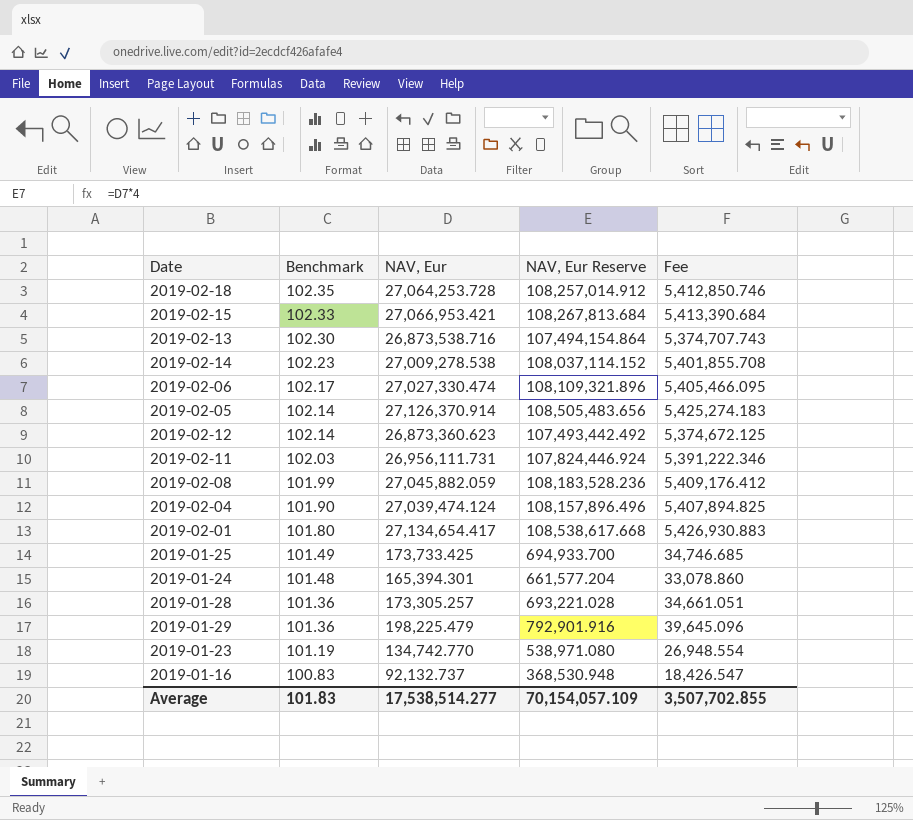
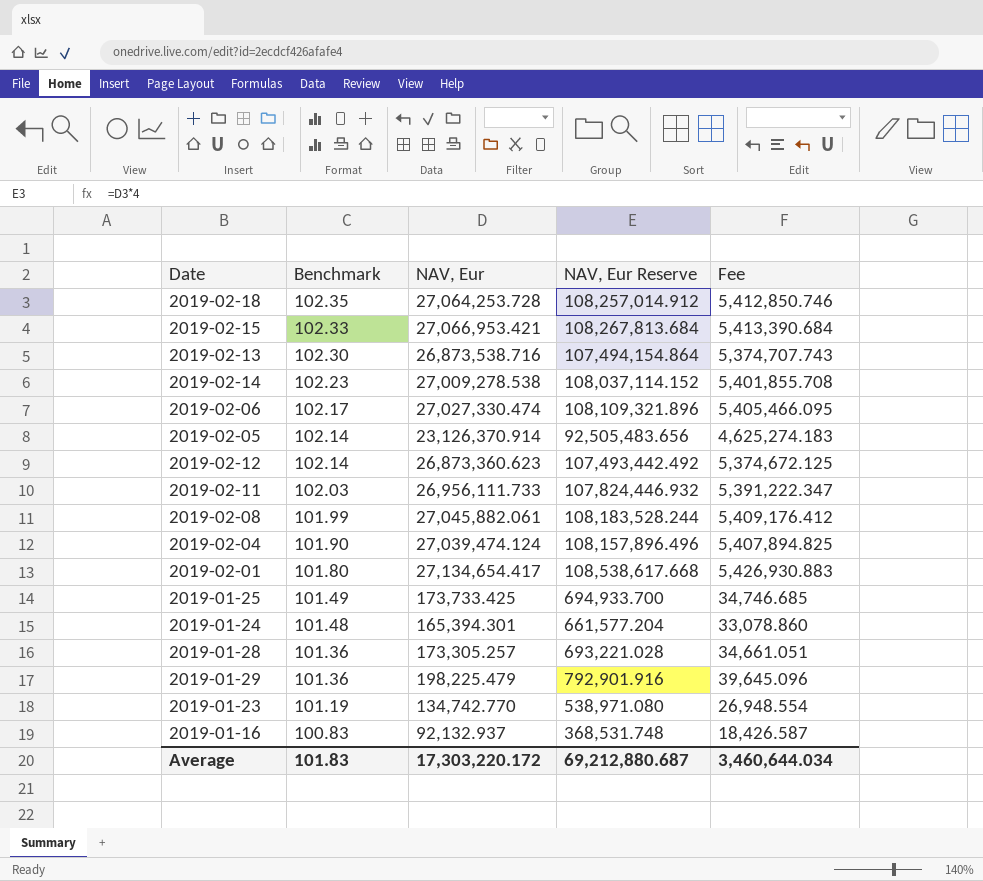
2019-02-05 | NAV, Eur: 27,126,370.914 -> 23,126,370.914
2019-02-05 | NAV, Eur Reserve: 108,505,483.656 -> 92,505,483.656
2019-02-05 | Fee: 5,425,274.183 -> 4,625,274.183
2019-02-11 | NAV, Eur: 26,956,111.731 -> 26,956,111.733
2019-02-11 | NAV, Eur Reserve: 107,824,446.924 -> 107,824,446.932
2019-02-11 | Fee: 5,391,222.346 -> 5,391,222.347
2019-02-08 | NAV, Eur: 27,045,882.059 -> 27,045,882.061
2019-02-08 | NAV, Eur Reserve: 108,183,528.236 -> 108,183,528.244
2019-01-16 | NAV, Eur: 92,132.737 -> 92,132.937
2019-01-16 | NAV, Eur Reserve: 368,530.948 -> 368,531.748
2019-01-16 | Fee: 18,426.547 -> 18,426.587
Average | NAV, Eur: 17,538,514.277 -> 17,303,220.172
Average | NAV, Eur Reserve: 70,154,057.109 -> 69,212,880.687
Average | Fee: 3,507,702.855 -> 3,460,644.034

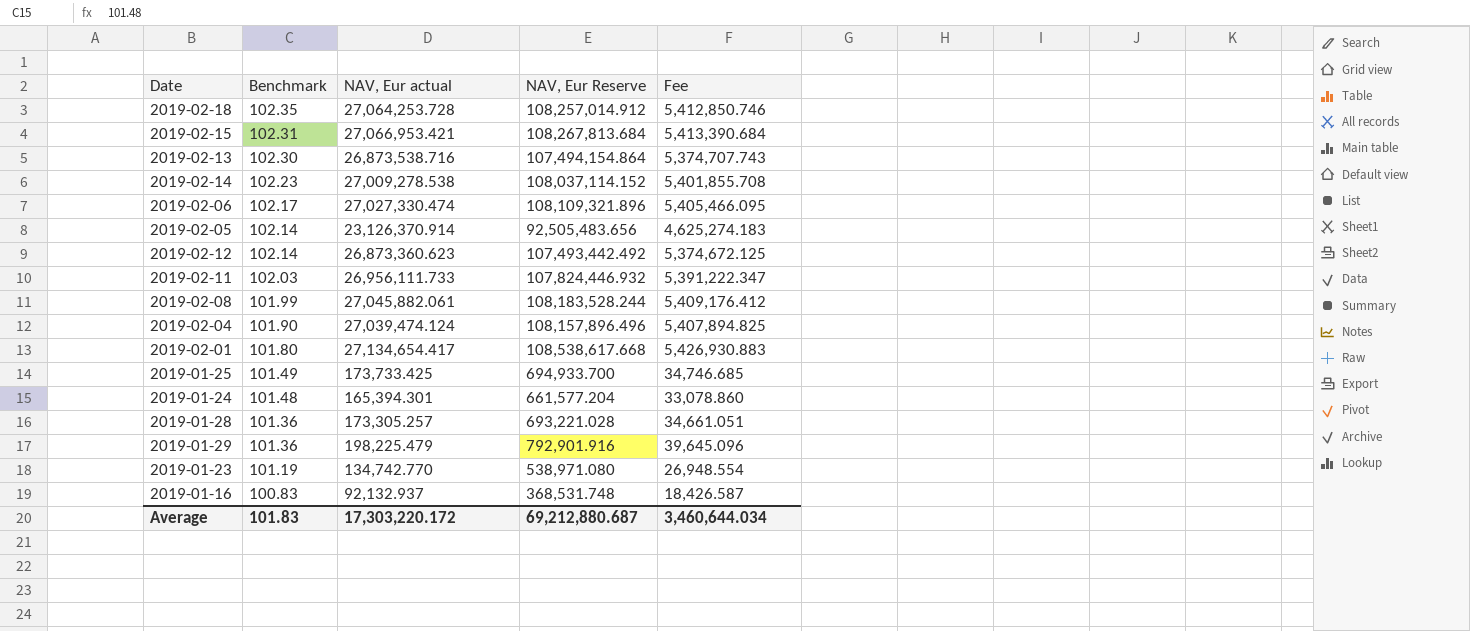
column name: NAV, Eur -> NAV, Eur actual
2019-02-15 | Benchmark: 102.33 -> 102.31

